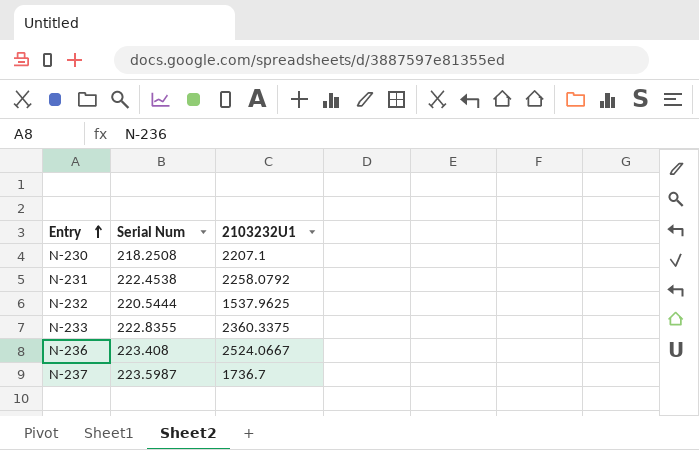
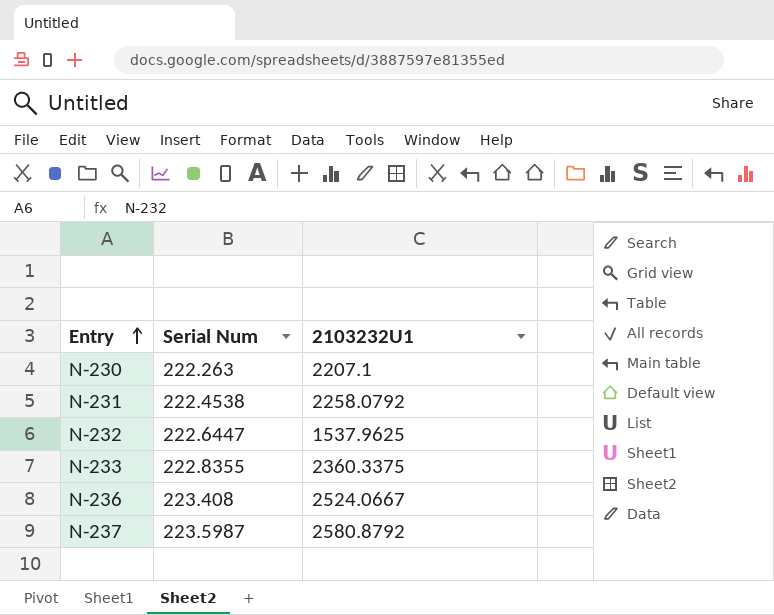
N-230 | Serial Num: 218.2508 -> 222.263
N-232 | Serial Num: 220.5444 -> 222.6447
N-237 | 2103232U1: 1736.7 -> 2580.8792

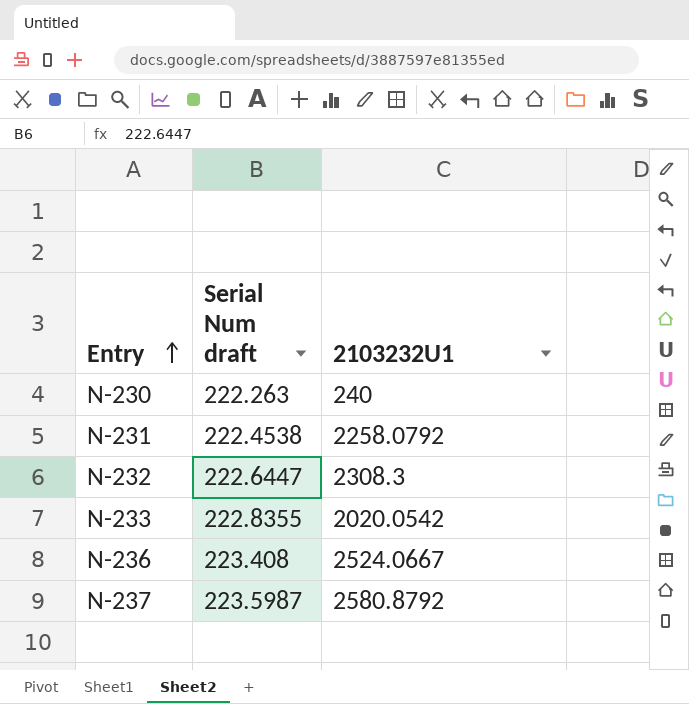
column name: Serial Num -> Serial Num draft
N-230 | 2103232U1: 2207.1 -> 240
N-232 | 2103232U1: 1537.9625 -> 2308.3
N-233 | 2103232U1: 2360.3375 -> 2020.0542

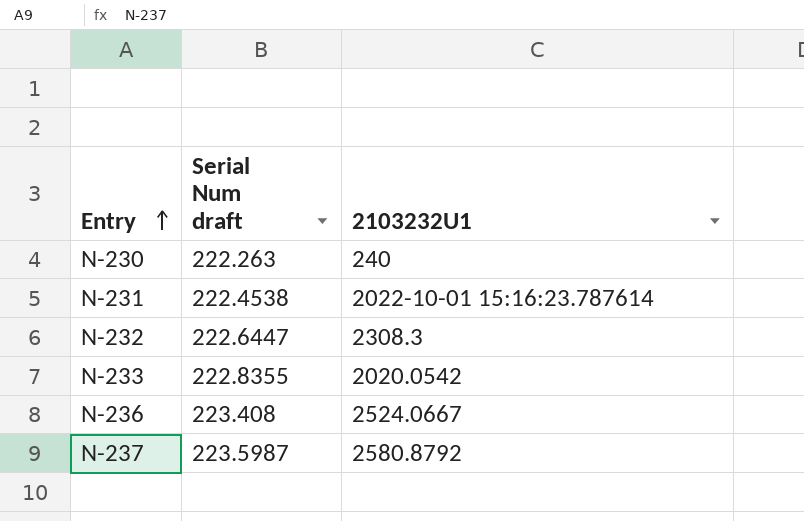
N-231 | 2103232U1: 2258.0792 -> 2022-10-01 15:16:23.787614

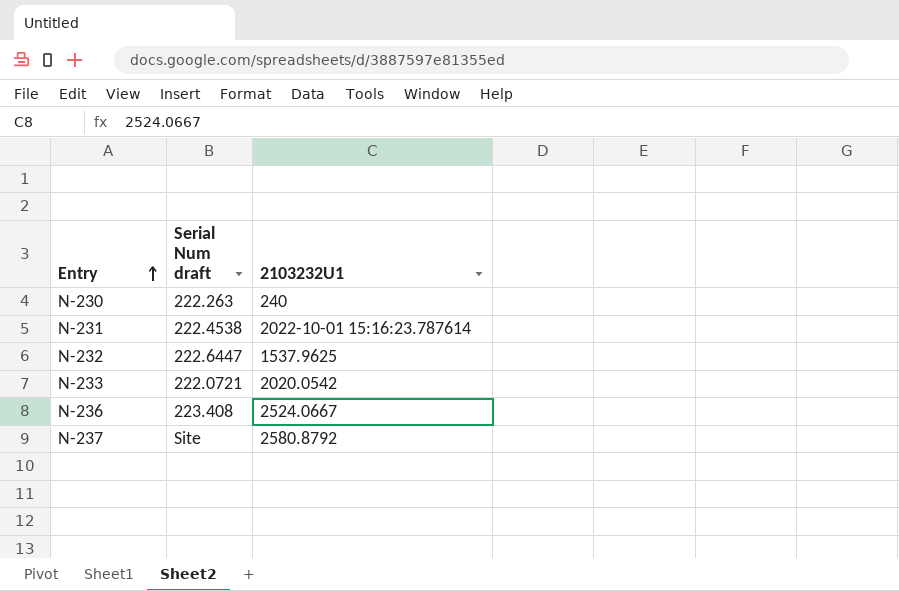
N-232 | 2103232U1: 2308.3 -> 1537.9625
N-233 | Serial Num draft: 222.8355 -> 222.0721
N-237 | Serial Num draft: 223.5987 -> Site

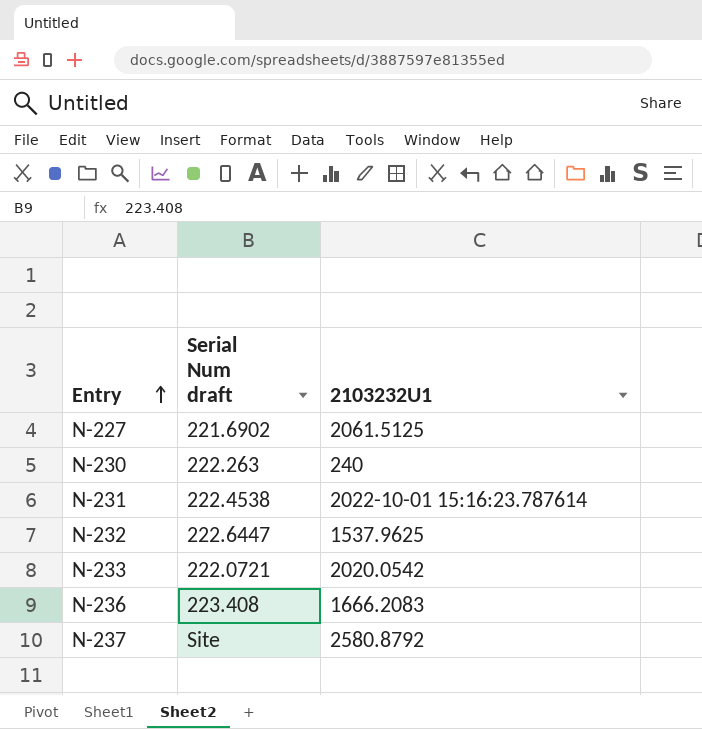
row N-227: none -> 221.6902 | 2061.5125
N-236 | 2103232U1: 2524.0667 -> 1666.2083

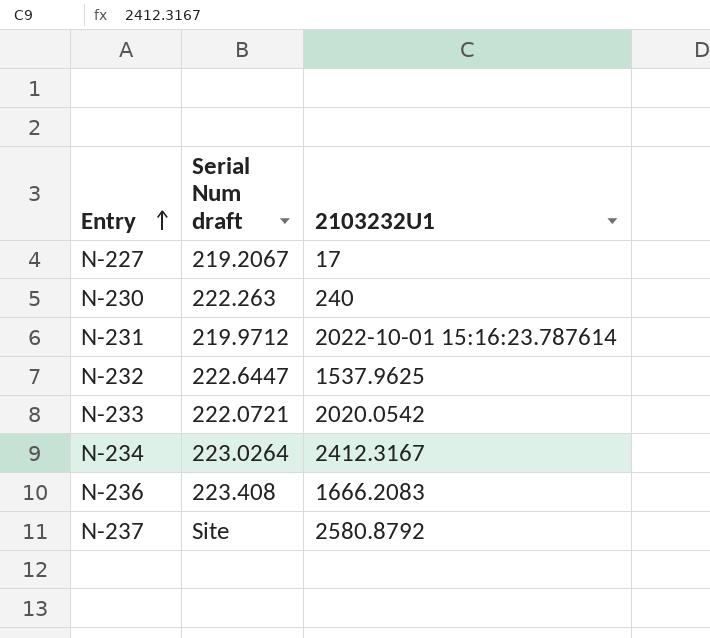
N-227 | Serial Num draft: 221.6902 -> 219.2067
N-227 | 2103232U1: 2061.5125 -> 17
N-231 | Serial Num draft: 222.4538 -> 219.9712
row N-234: none -> 223.0264 | 2412.3167

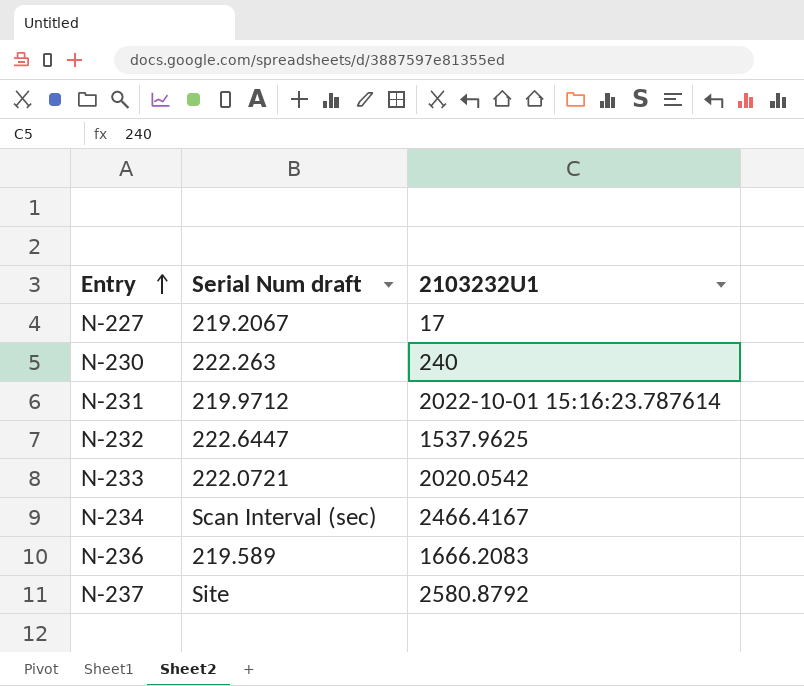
N-234 | Serial Num draft: 223.0264 -> Scan Interval (sec)
N-234 | 2103232U1: 2412.3167 -> 2466.4167
N-236 | Serial Num draft: 223.408 -> 219.589

